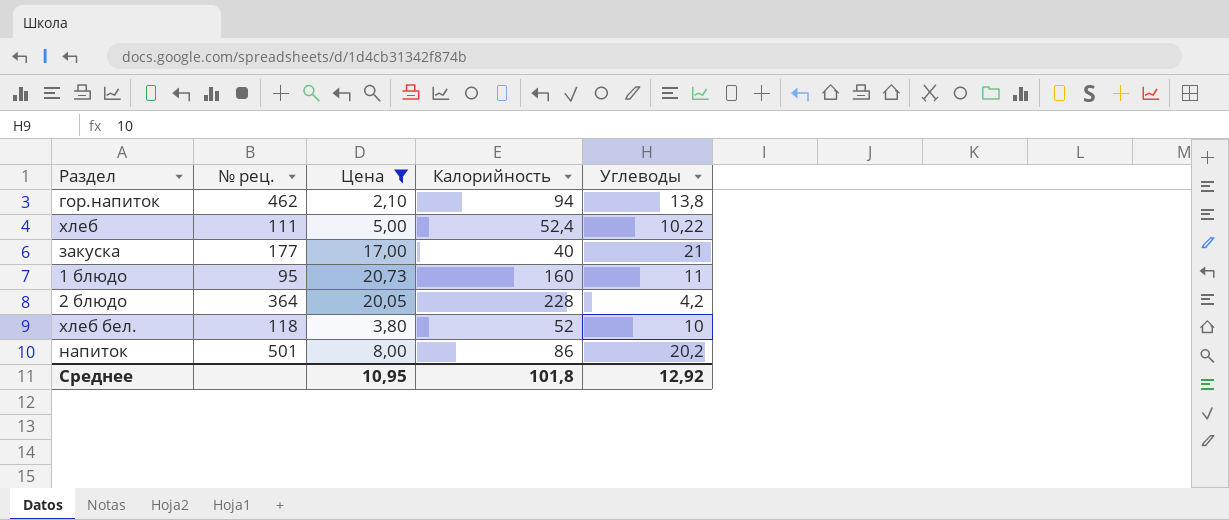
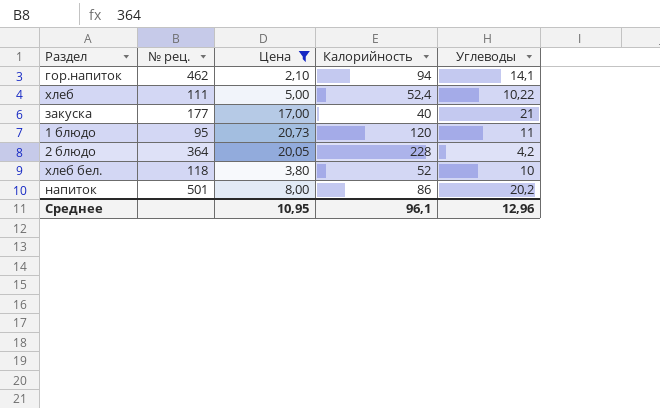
гор.напиток | Углеводы: 13,8 -> 14,1
1 блюдо | Калорийность: 160 -> 120
Среднее | Калорийность: 101,8 -> 96,1
Среднее | Углеводы: 12,92 -> 12,96

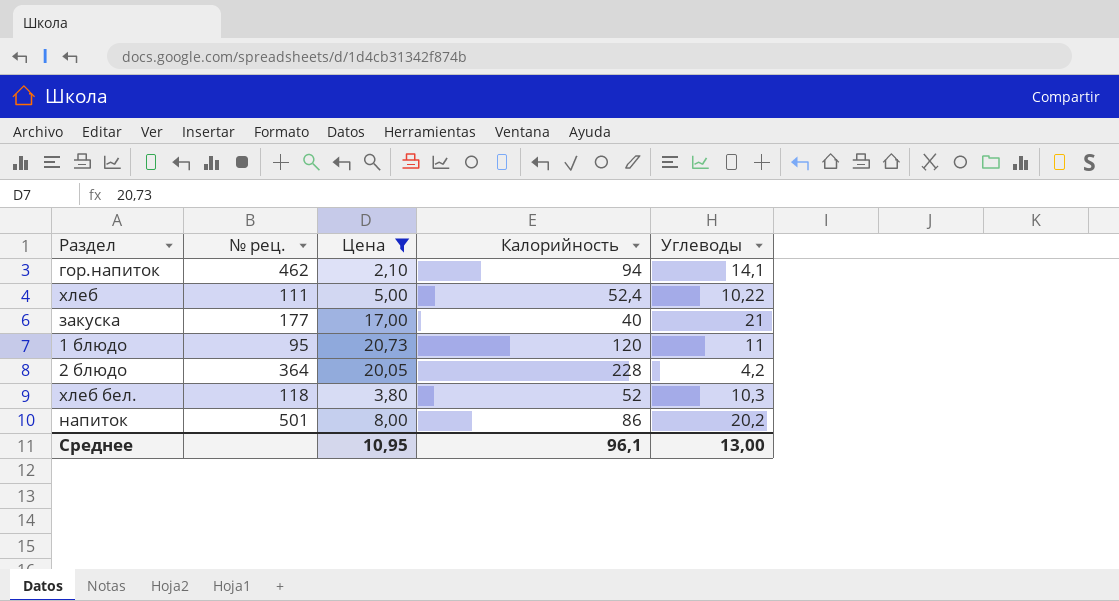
хлеб бел. | Углеводы: 10 -> 10,3
Среднее | Углеводы: 12,96 -> 13,00

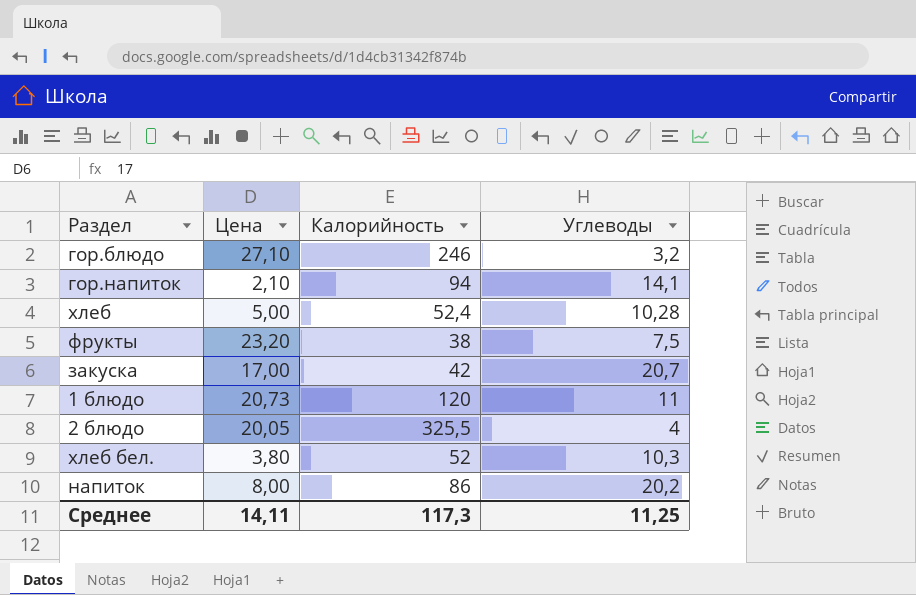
filter: Цена <= 20,73 -> none
column № рец. | position: 2 -> none
хлеб | Углеводы: 10,22 -> 10,28
закуска | Калорийность: 40 -> 42
закуска | Углеводы: 21 -> 20,7
2 блюдо | Калорийность: 228 -> 325,5
2 блюдо | Углеводы: 4,2 -> 4
Среднее | Цена: 10,95 -> 14,11
Среднее | Калорийность: 96,1 -> 117,3
Среднее | Углеводы: 13,00 -> 11,25

